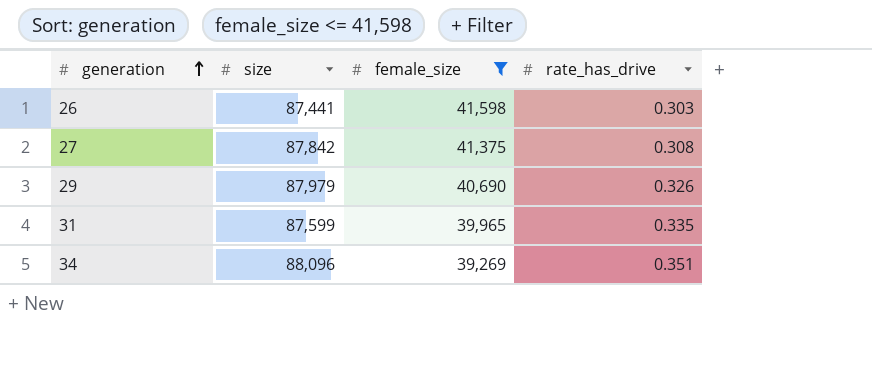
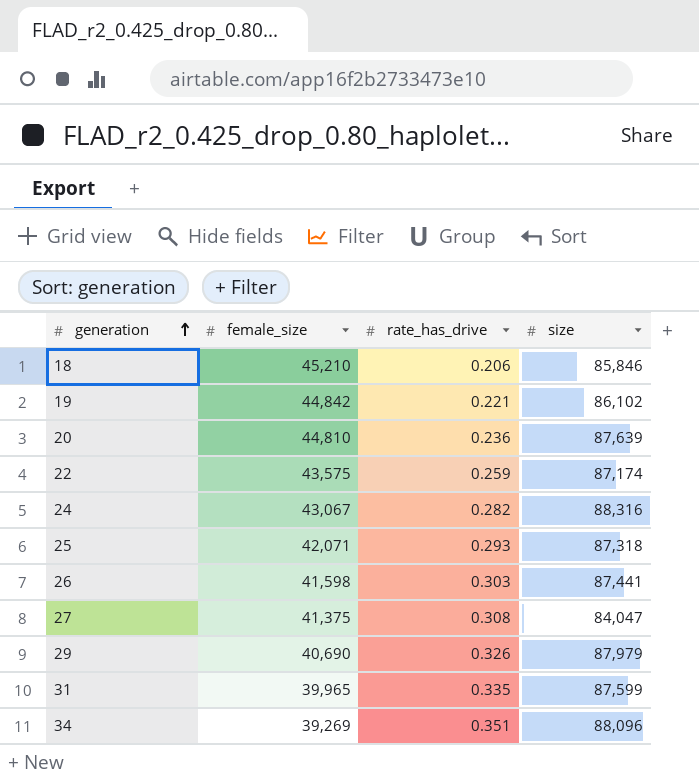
filter: female_size <= 41,598 -> none
column size | position: 2 -> 4
27 | size: 87,842 -> 84,047

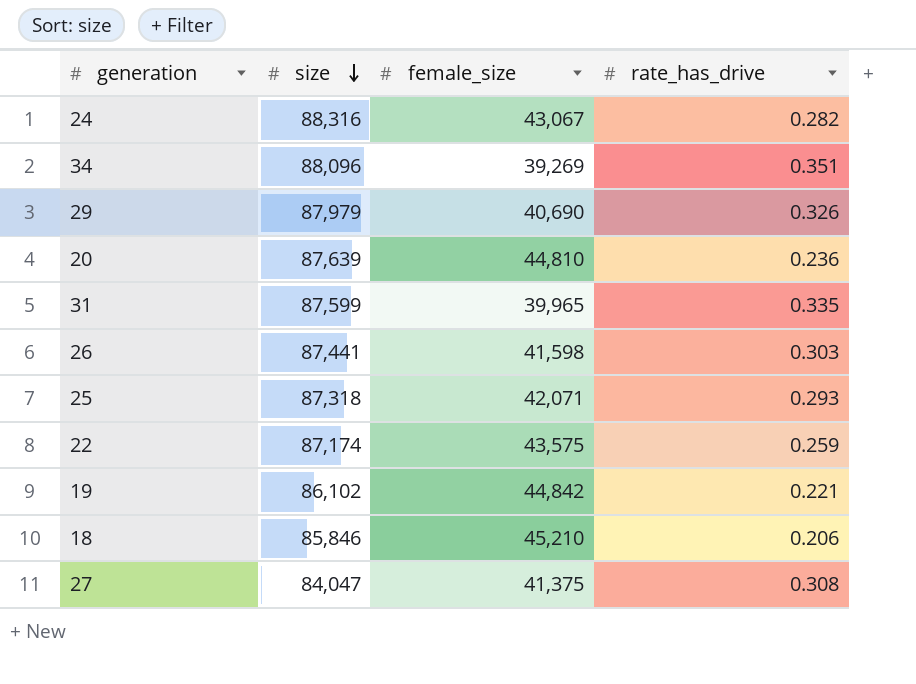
row order: generation ascending -> size descending
column size | position: 4 -> 2

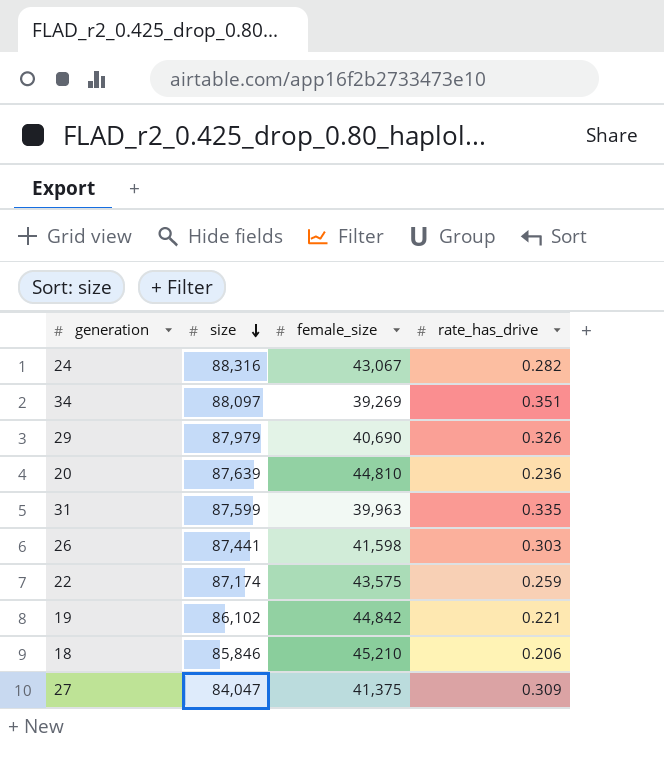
row 25: 87,318 | 42,071 | 0.293 -> none
34 | size: 88,096 -> 88,097
31 | female_size: 39,965 -> 39,963
27 | rate_has_drive: 0.308 -> 0.309

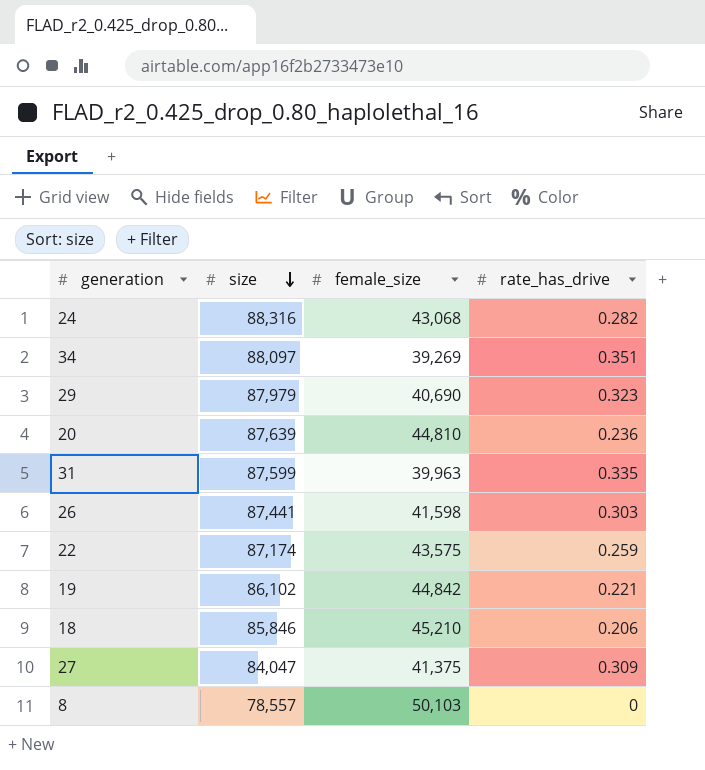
24 | female_size: 43,067 -> 43,068
29 | rate_has_drive: 0.326 -> 0.323
row 8: none -> 78,557 | 50,103 | 0

